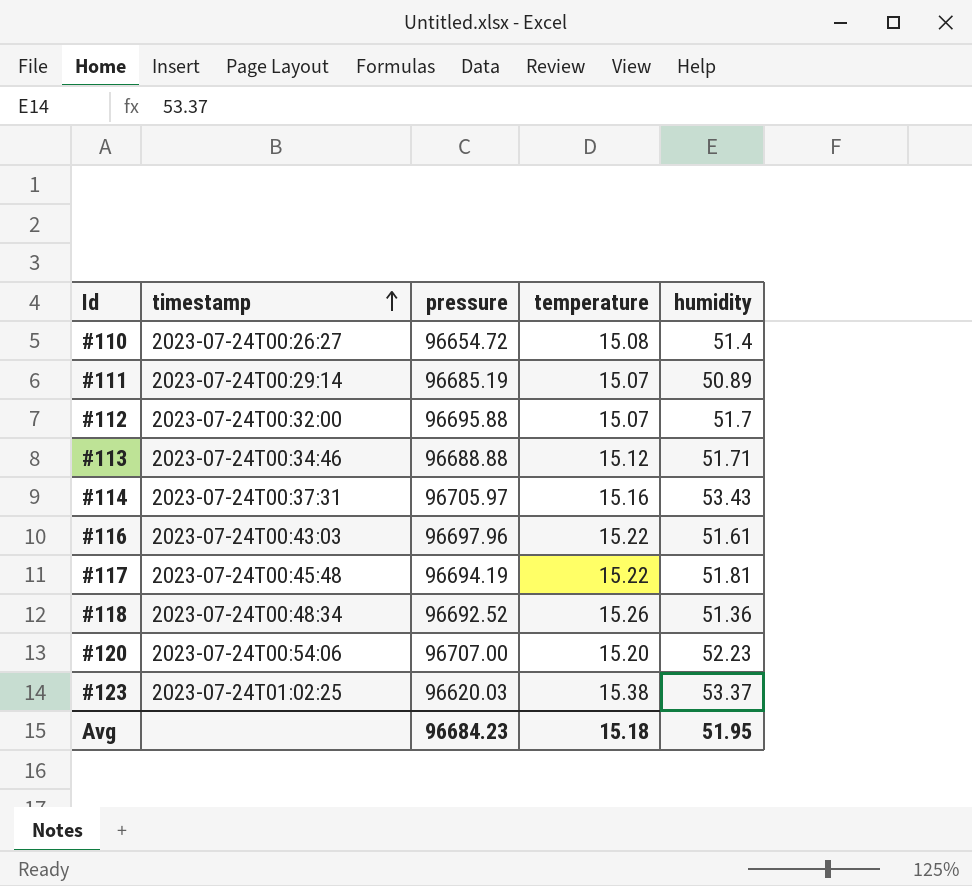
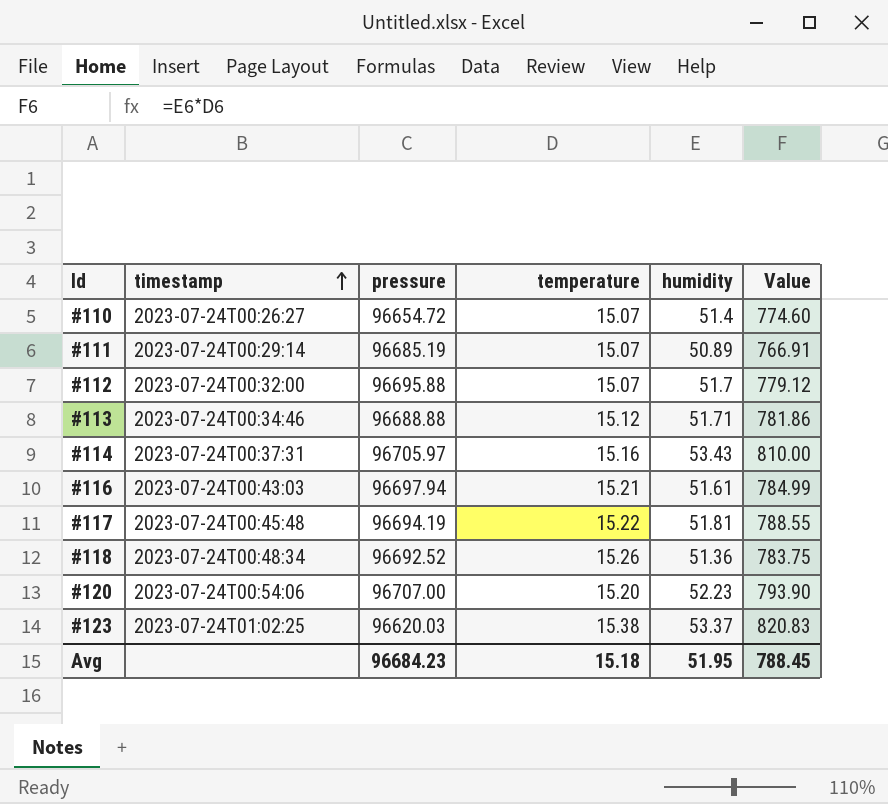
column Value | formula: none -> [temperature] * [humidity]
#110 | temperature: 15.08 -> 15.07
#116 | pressure: 96697.96 -> 96697.94
#116 | temperature: 15.22 -> 15.21

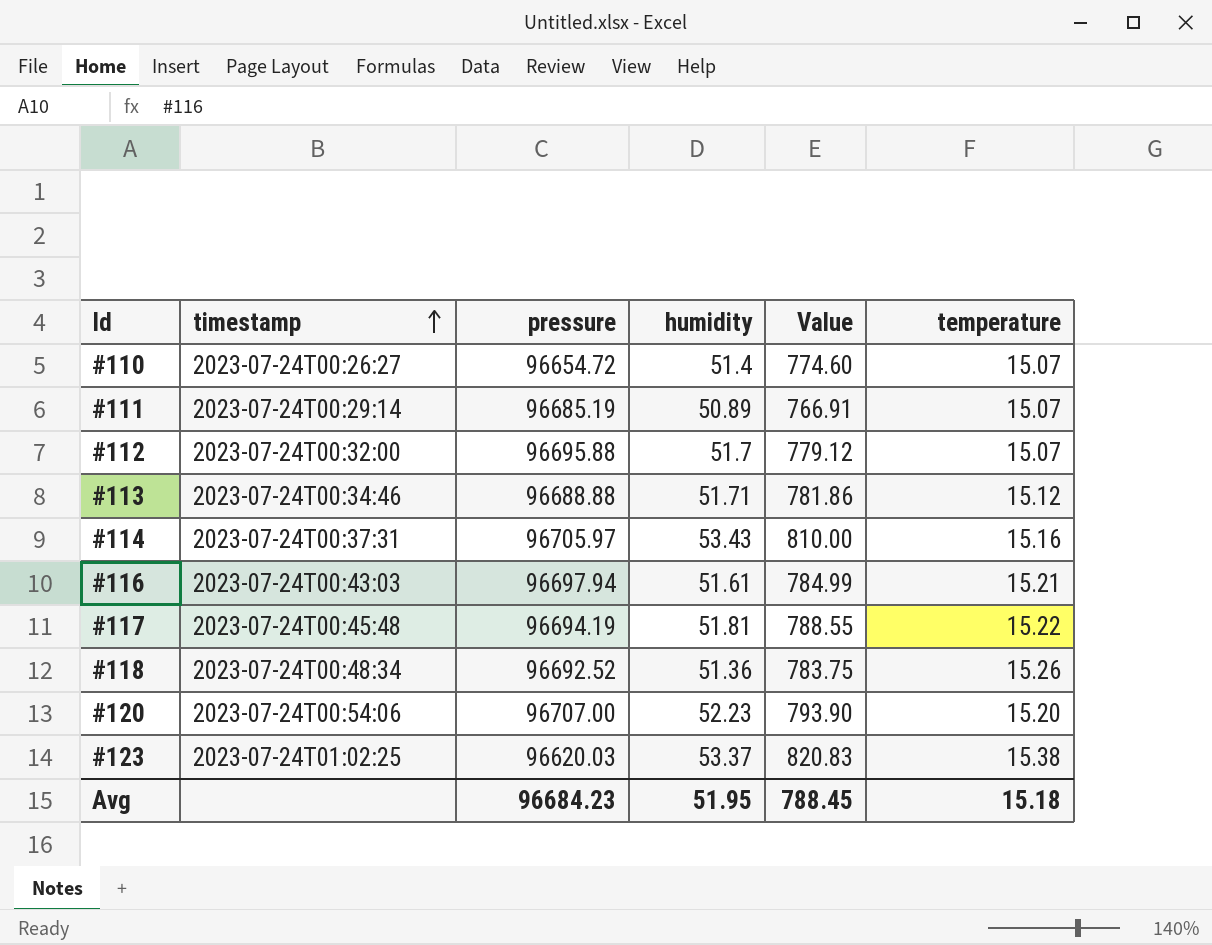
column temperature | position: 4 -> 6

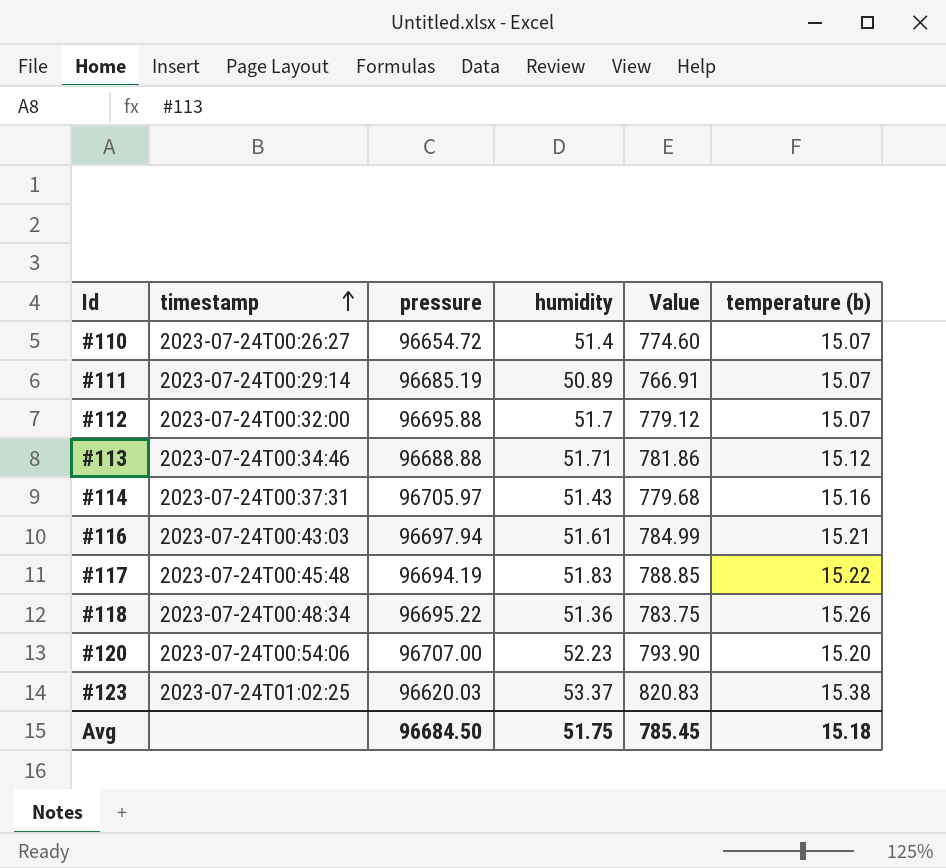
column name: temperature -> temperature (b)
#114 | humidity: 53.43 -> 51.43
#114 | Value: 810.00 -> 779.68
#117 | humidity: 51.81 -> 51.83
#117 | Value: 788.55 -> 788.85
#118 | pressure: 96692.52 -> 96695.22
Avg | pressure: 96684.23 -> 96684.50
Avg | humidity: 51.95 -> 51.75
Avg | Value: 788.45 -> 785.45

